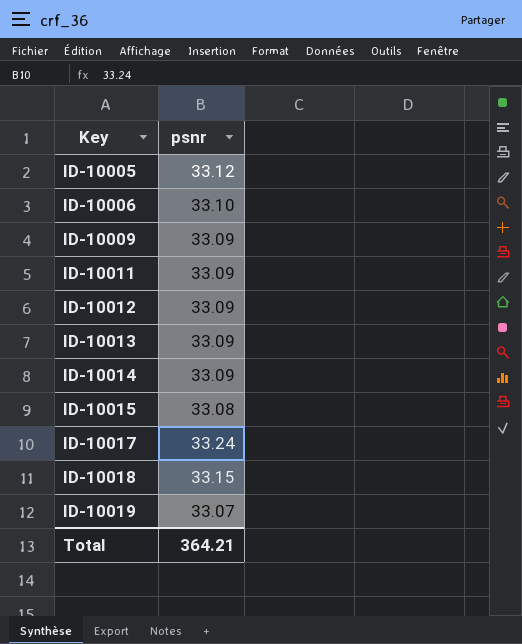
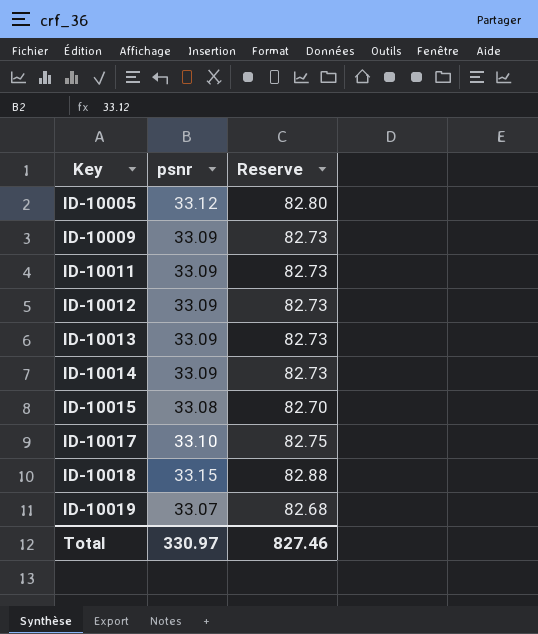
column Reserve | formula: none -> [psnr] * 2.5
row ID-10006: 33.10 -> none
ID-10017 | psnr: 33.24 -> 33.10
Total | psnr: 364.21 -> 330.97

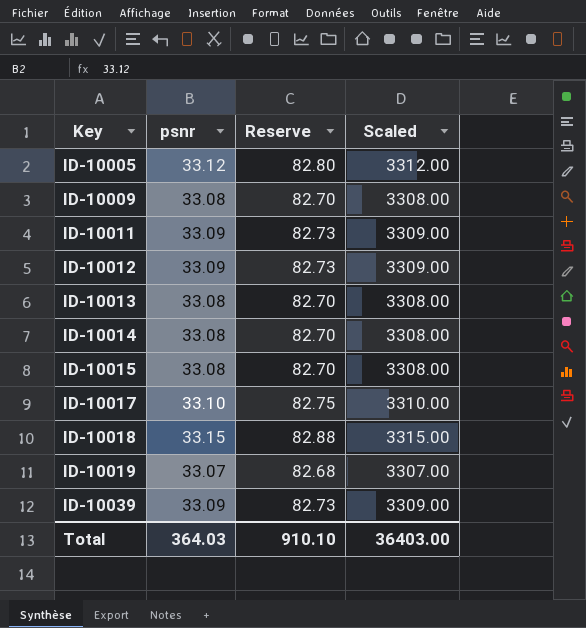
column Scaled | formula: none -> [psnr] * 100
ID-10009 | psnr: 33.09 -> 33.08
ID-10009 | Reserve: 82.73 -> 82.70
ID-10013 | psnr: 33.09 -> 33.08
ID-10013 | Reserve: 82.73 -> 82.70
ID-10014 | psnr: 33.09 -> 33.08
ID-10014 | Reserve: 82.73 -> 82.70
row ID-10039: none -> 33.09 | 82.73 | 3309.00
Total | psnr: 330.97 -> 364.03
Total | Reserve: 827.46 -> 910.10

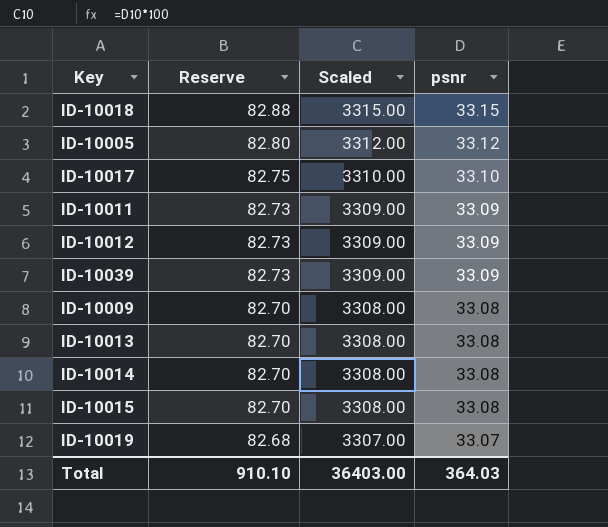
row order: Key ascending -> Reserve descending
column psnr | position: 2 -> 4

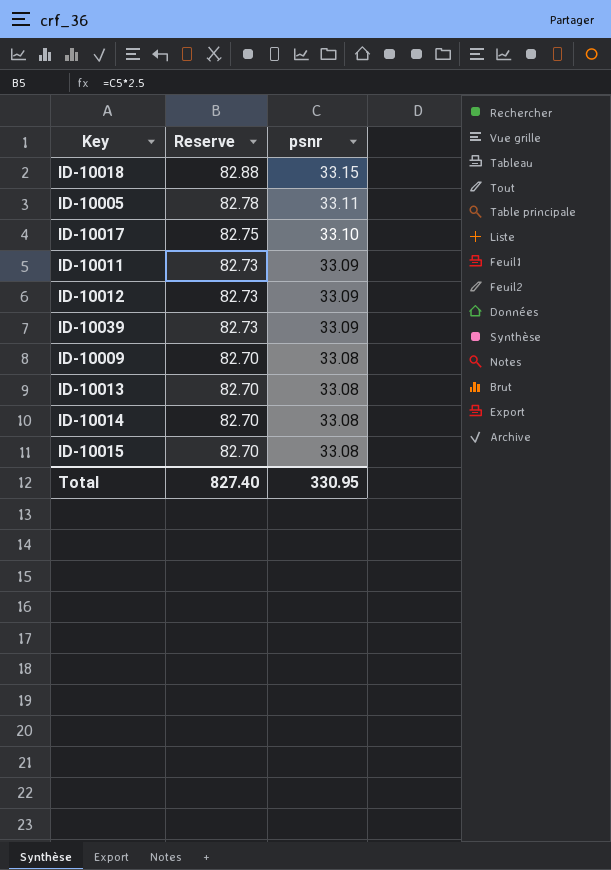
column Scaled | formula: [psnr] * 100 -> none
row ID-10019: 82.68 | 3307.00 | 33.07 -> none
ID-10005 | Reserve: 82.80 -> 82.78
ID-10005 | psnr: 33.12 -> 33.11
Total | Reserve: 910.10 -> 827.40
Total | psnr: 364.03 -> 330.95

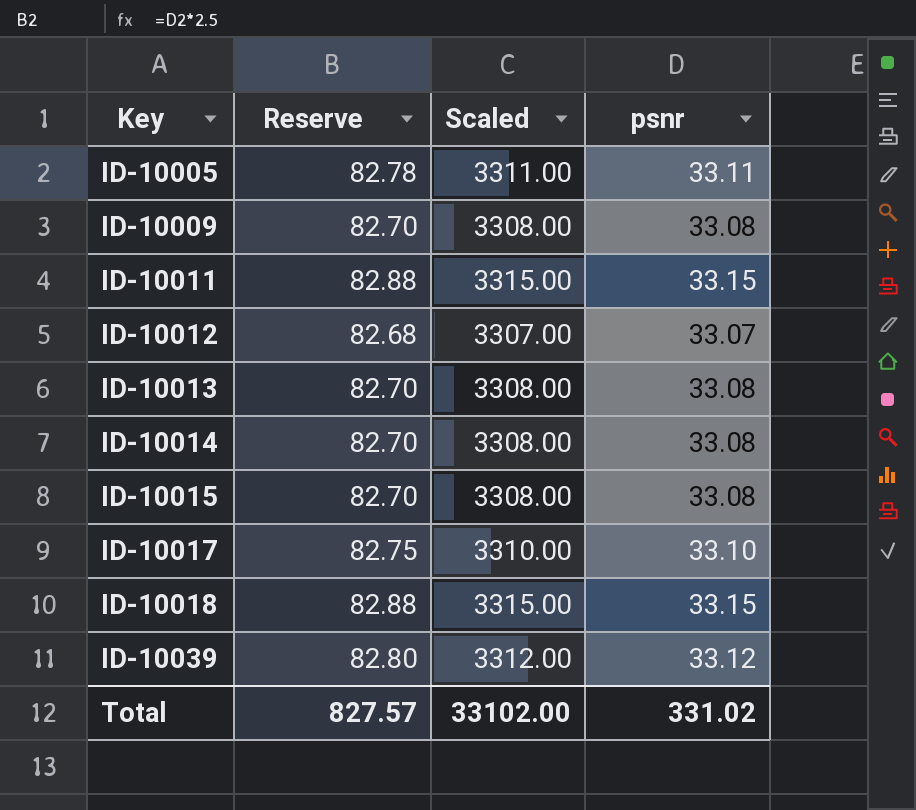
row order: Reserve descending -> Key ascending
column Scaled | formula: none -> [psnr] * 100
ID-10011 | Reserve: 82.73 -> 82.88
ID-10011 | psnr: 33.09 -> 33.15
ID-10012 | Reserve: 82.73 -> 82.68
ID-10012 | psnr: 33.09 -> 33.07
ID-10039 | Reserve: 82.73 -> 82.80
ID-10039 | psnr: 33.09 -> 33.12
Total | Reserve: 827.40 -> 827.57
Total | psnr: 330.95 -> 331.02

